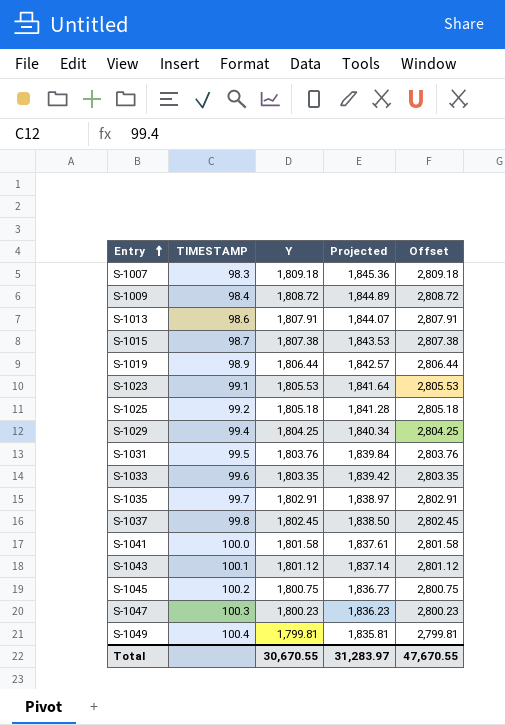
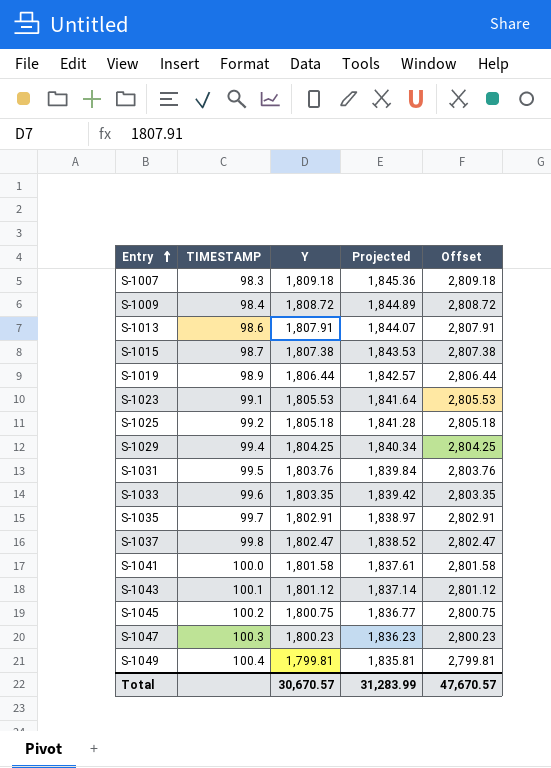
S-1037 | Y: 1,802.45 -> 1,802.47
S-1037 | Projected: 1,838.50 -> 1,838.52
S-1037 | Offset: 2,802.45 -> 2,802.47
Total | Y: 30,670.55 -> 30,670.57
Total | Projected: 31,283.97 -> 31,283.99
Total | Offset: 47,670.55 -> 47,670.57

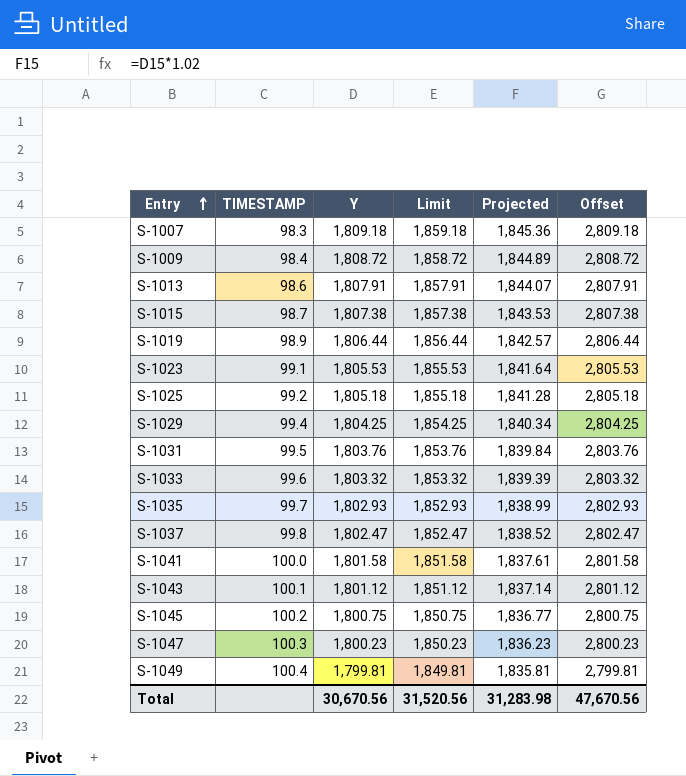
column Limit | formula: none -> [Y] + 50
S-1033 | Y: 1,803.35 -> 1,803.32
S-1033 | Projected: 1,839.42 -> 1,839.39
S-1033 | Offset: 2,803.35 -> 2,803.32
S-1035 | Y: 1,802.91 -> 1,802.93
S-1035 | Projected: 1,838.97 -> 1,838.99
S-1035 | Offset: 2,802.91 -> 2,802.93
Total | Y: 30,670.57 -> 30,670.56
Total | Projected: 31,283.99 -> 31,283.98
Total | Offset: 47,670.57 -> 47,670.56

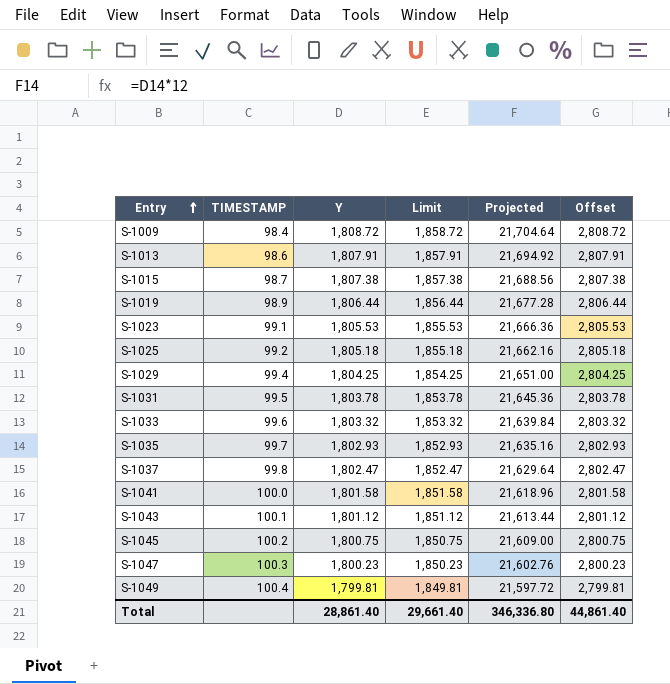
column Projected | formula: [Y] * 1.02 -> [Y] * 12
row S-1007: 98.3 | 1,809.18 | 1,859.18 | 1,845.36 | 2,809.18 -> none
S-1031 | Y: 1,803.76 -> 1,803.78
S-1031 | Limit: 1,853.76 -> 1,853.78
S-1031 | Offset: 2,803.76 -> 2,803.78
Total | Y: 30,670.56 -> 28,861.40
Total | Limit: 31,520.56 -> 29,661.40
Total | Projected: 31,283.98 -> 346,336.80
Total | Offset: 47,670.56 -> 44,861.40

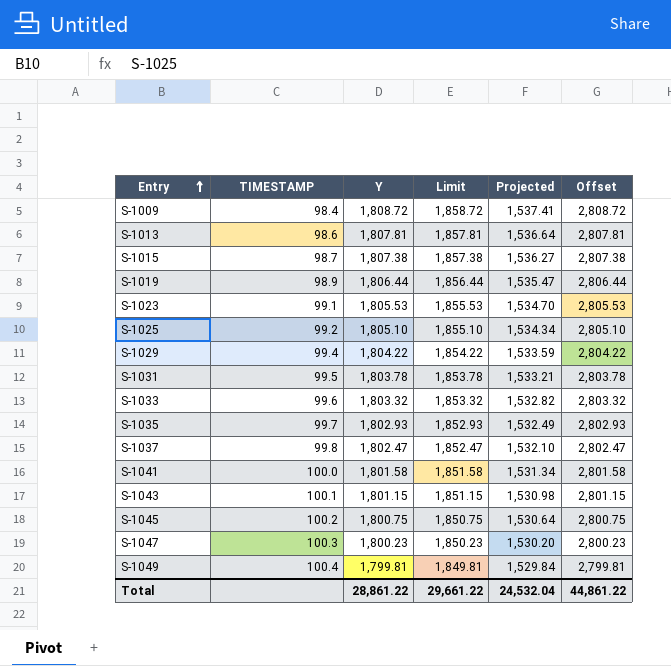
column Projected | formula: [Y] * 12 -> [Y] * 0.85
S-1013 | Y: 1,807.91 -> 1,807.81
S-1013 | Limit: 1,857.91 -> 1,857.81
S-1013 | Offset: 2,807.91 -> 2,807.81
S-1025 | Y: 1,805.18 -> 1,805.10
S-1025 | Limit: 1,855.18 -> 1,855.10
S-1025 | Offset: 2,805.18 -> 2,805.10
S-1029 | Y: 1,804.25 -> 1,804.22
S-1029 | Limit: 1,854.25 -> 1,854.22
S-1029 | Offset: 2,804.25 -> 2,804.22
S-1043 | Y: 1,801.12 -> 1,801.15
S-1043 | Limit: 1,851.12 -> 1,851.15
S-1043 | Offset: 2,801.12 -> 2,801.15
Total | Y: 28,861.40 -> 28,861.22
Total | Limit: 29,661.40 -> 29,661.22
Total | Projected: 346,336.80 -> 24,532.04
Total | Offset: 44,861.40 -> 44,861.22

